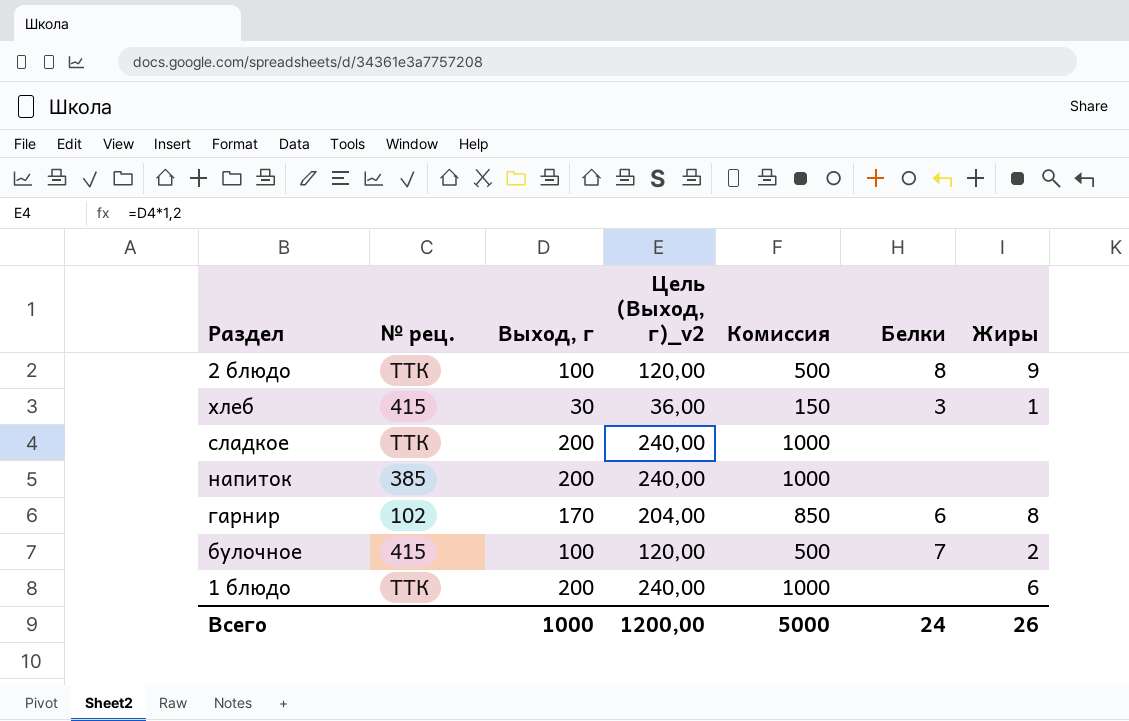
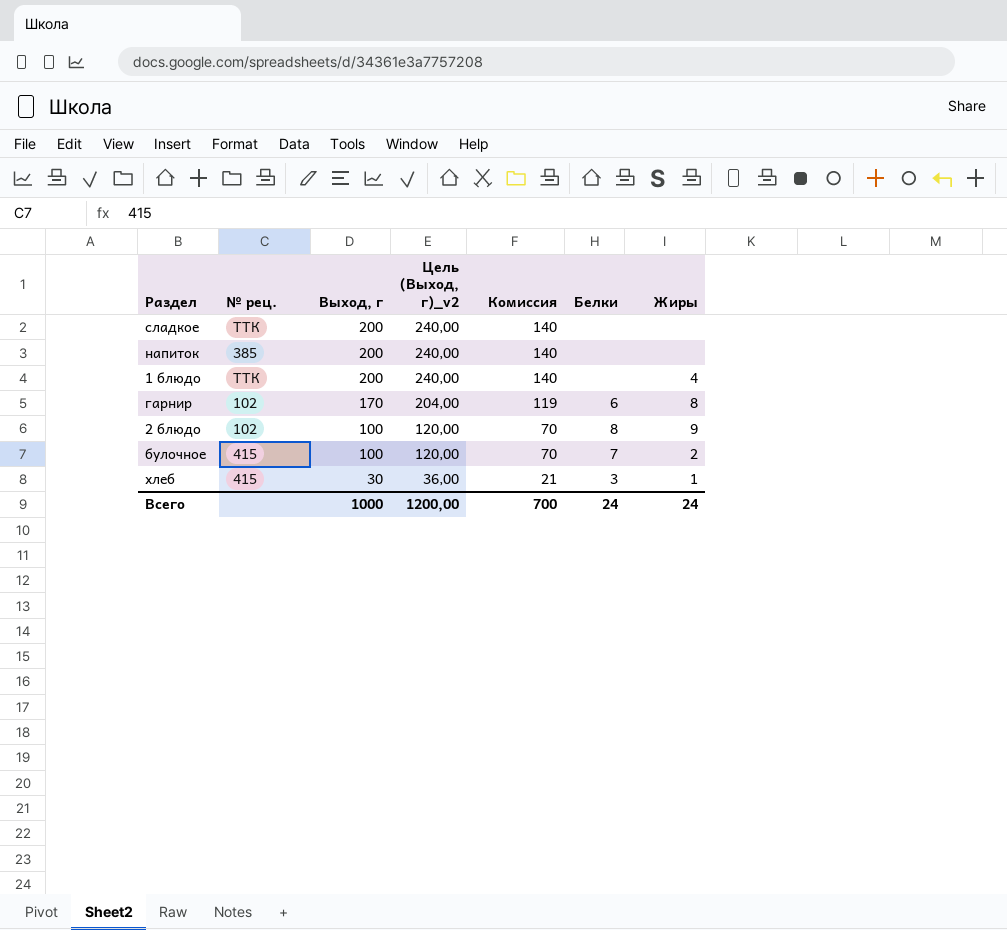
row order: none -> Выход, г descending
column Комиссия | formula: [Выход, г] * 5 -> [Выход, г] * 0,7
1 блюдо | Жиры: 6 -> 4
2 блюдо | № рец.: ТТК -> 102
Всего | Комиссия: 5000 -> 700
Всего | Жиры: 26 -> 24

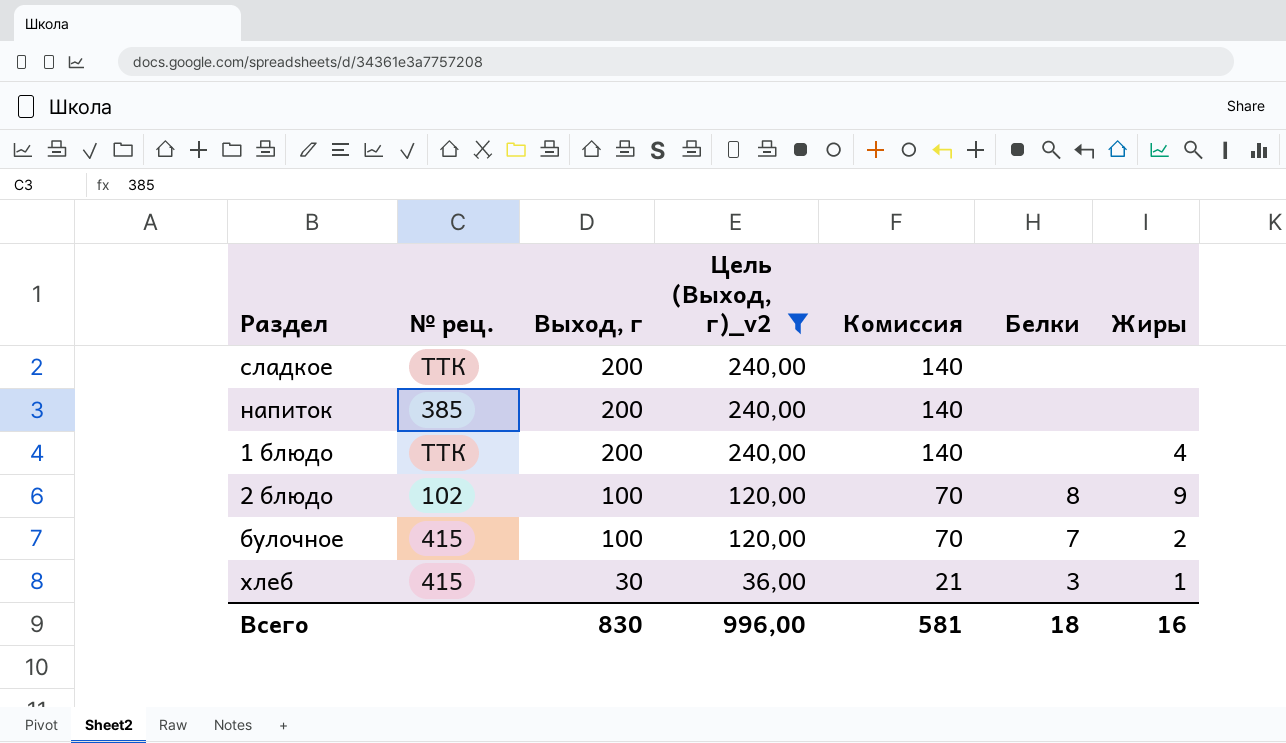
filter: none -> Цель (Выход, г)_v2 != 204,00
Всего | Выход, г: 1000 -> 830
Всего | Цель (Выход, г)_v2: 1200,00 -> 996,00
Всего | Комиссия: 700 -> 581
Всего | Белки: 24 -> 18
Всего | Жиры: 24 -> 16

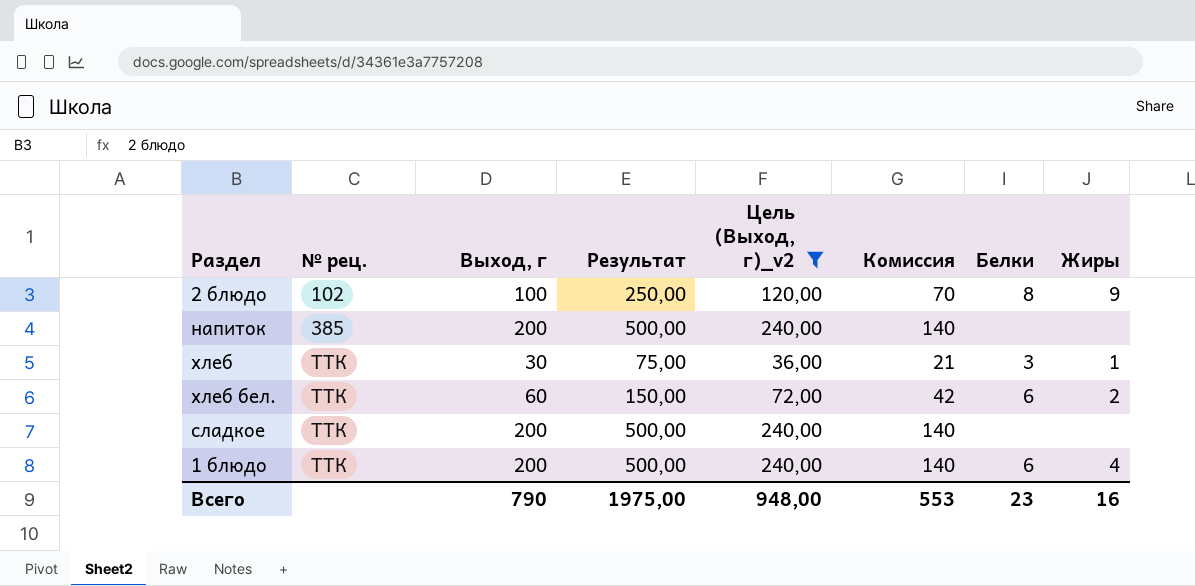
row order: Выход, г descending -> № рец. ascending
column Результат | formula: none -> [Выход, г] * 2,5
row булочное: 415 | 100 | 120,00 | 70 | 7 | 2 -> none
хлеб | № рец.: 415 -> ТТК
row хлеб бел.: none -> ТТК | 60 | 150,00 | 72,00 | 42 | 6 | 2
1 блюдо | Белки: none -> 6
Всего | Выход, г: 830 -> 790
Всего | Цель (Выход, г)_v2: 996,00 -> 948,00
Всего | Комиссия: 581 -> 553
Всего | Белки: 18 -> 23

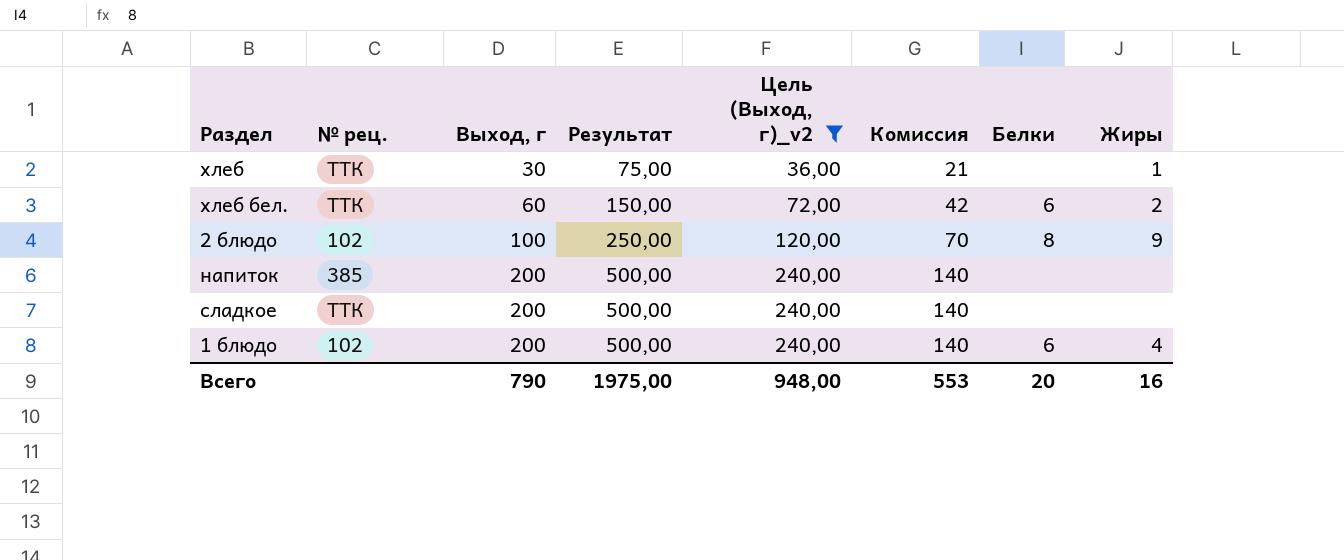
row order: № рец. ascending -> Выход, г ascending
хлеб | Белки: 3 -> none
1 блюдо | № рец.: ТТК -> 102
Всего | Белки: 23 -> 20

